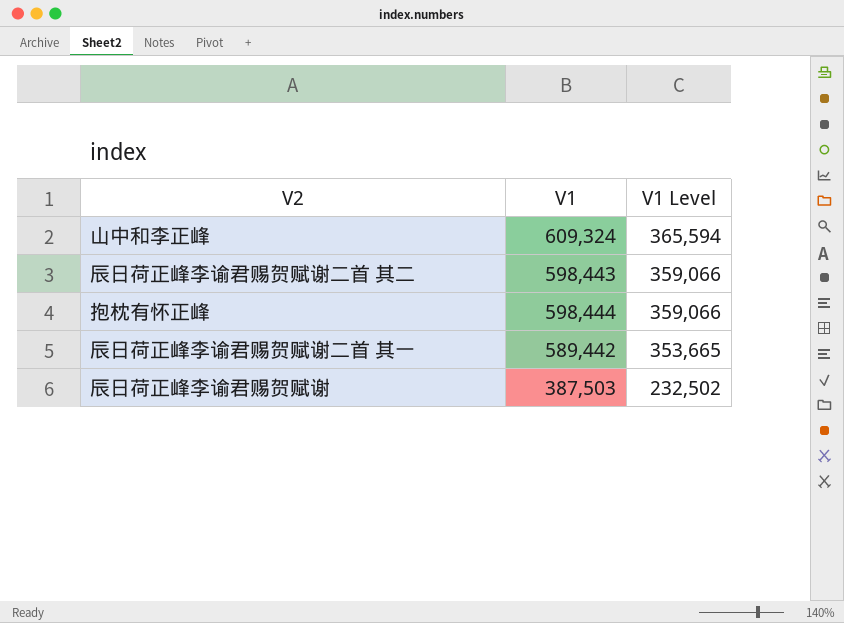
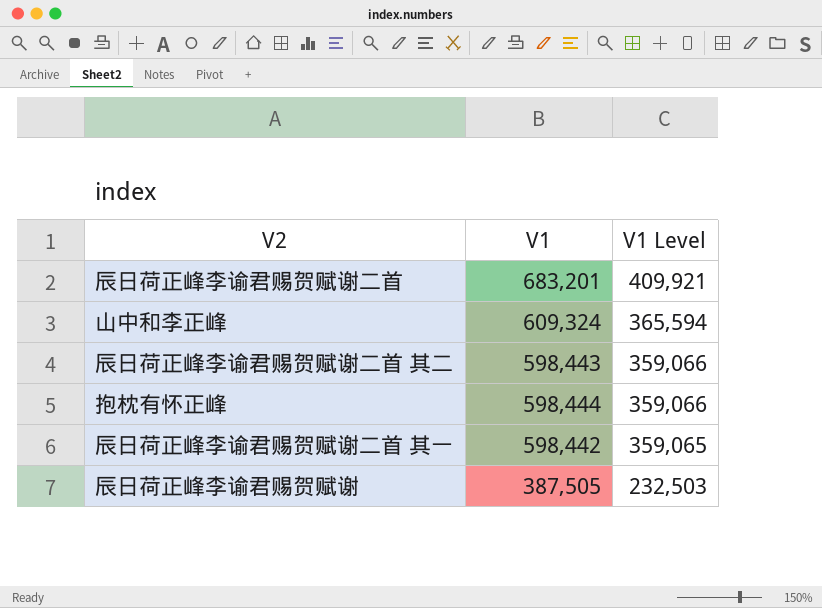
row 辰日荷正峰李谕君赐贺赋谢二首: none -> 683,201 | 409,921
辰日荷正峰李谕君赐贺赋谢二首 其一 | V1: 589,442 -> 598,442
辰日荷正峰李谕君赐贺赋谢二首 其一 | V1 Level: 353,665 -> 359,065
辰日荷正峰李谕君赐贺赋谢 | V1: 387,503 -> 387,505
辰日荷正峰李谕君赐贺赋谢 | V1 Level: 232,502 -> 232,503

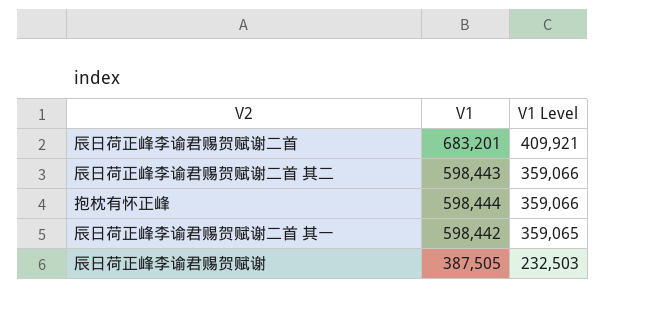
row 山中和李正峰: 609,324 | 365,594 -> none

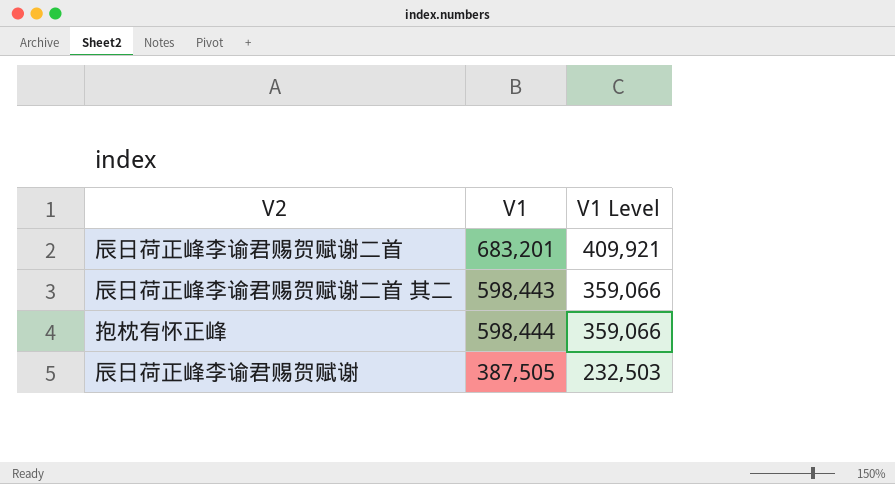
row 辰日荷正峰李谕君赐贺赋谢二首 其一: 598,442 | 359,065 -> none

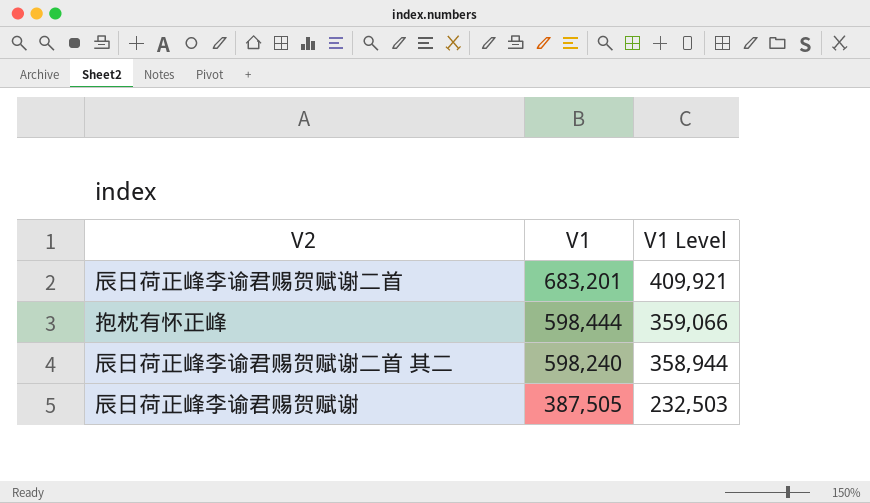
row order: V1 Level descending -> V1 descending
辰日荷正峰李谕君赐贺赋谢二首 其二 | V1: 598,443 -> 598,240
辰日荷正峰李谕君赐贺赋谢二首 其二 | V1 Level: 359,066 -> 358,944

